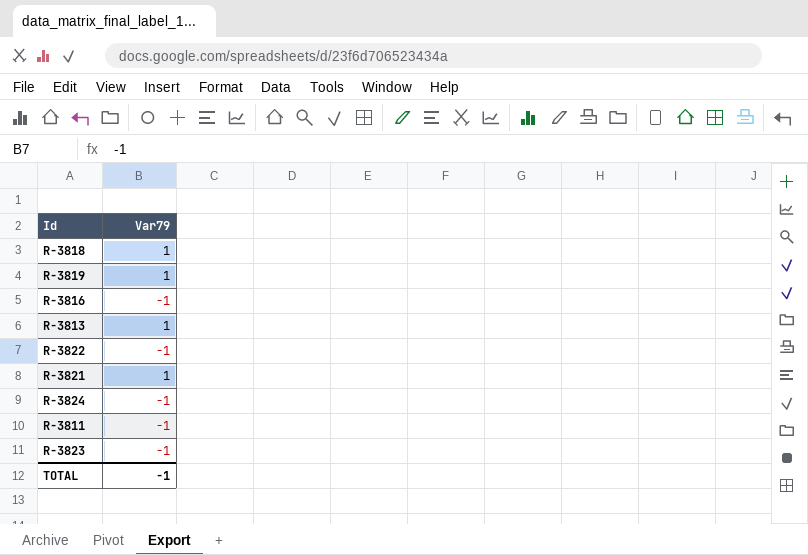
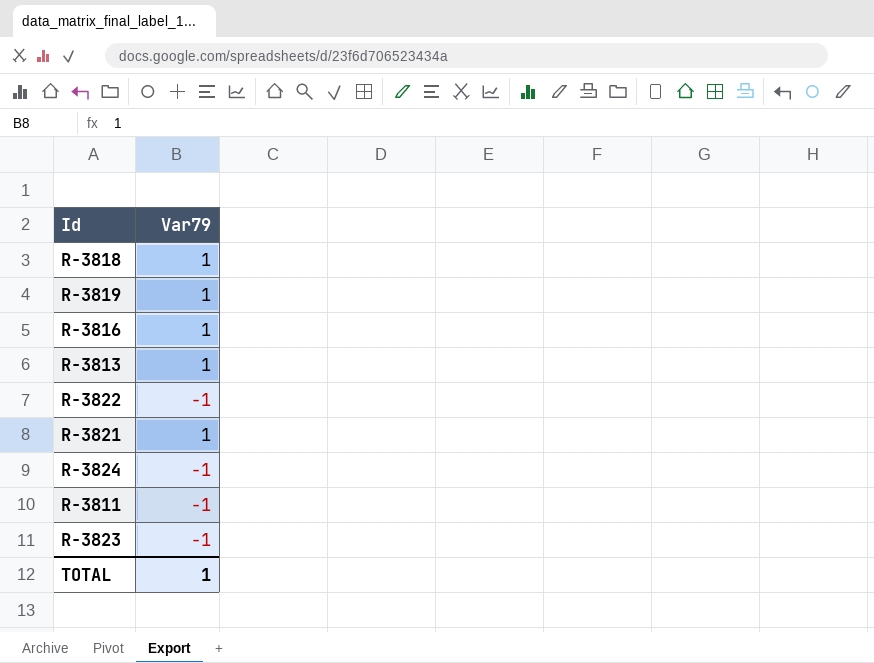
R-3816 | Var79: -1 -> 1
TOTAL | Var79: -1 -> 1

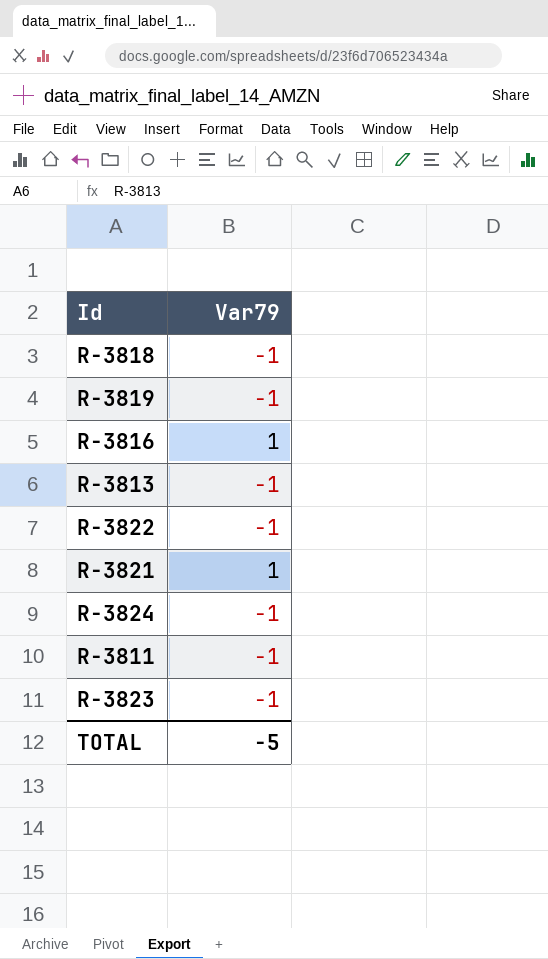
R-3818 | Var79: 1 -> -1
R-3819 | Var79: 1 -> -1
R-3813 | Var79: 1 -> -1
TOTAL | Var79: 1 -> -5

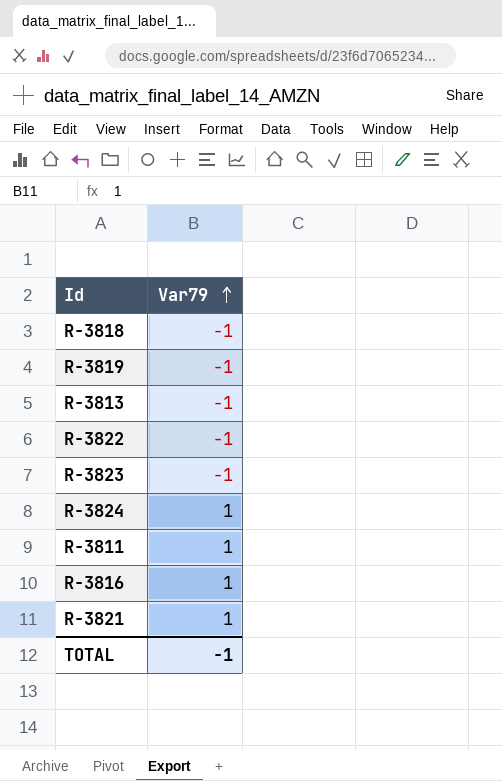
row order: none -> Var79 ascending
R-3824 | Var79: -1 -> 1
R-3811 | Var79: -1 -> 1
TOTAL | Var79: -5 -> -1

